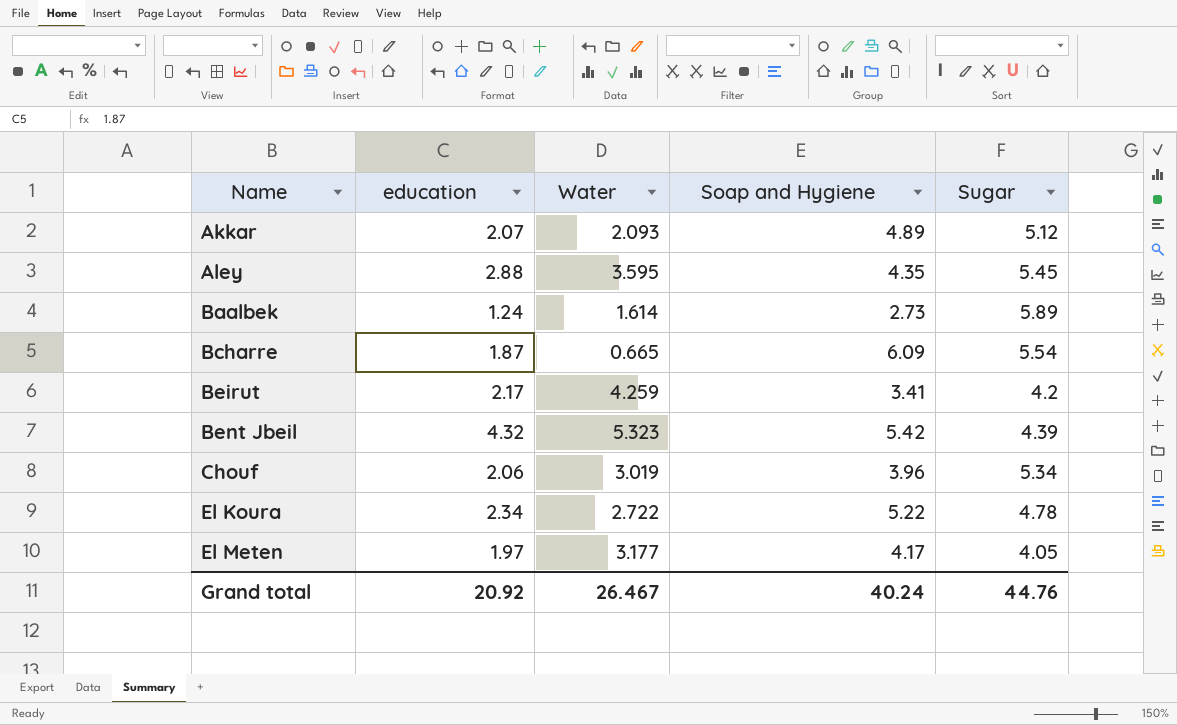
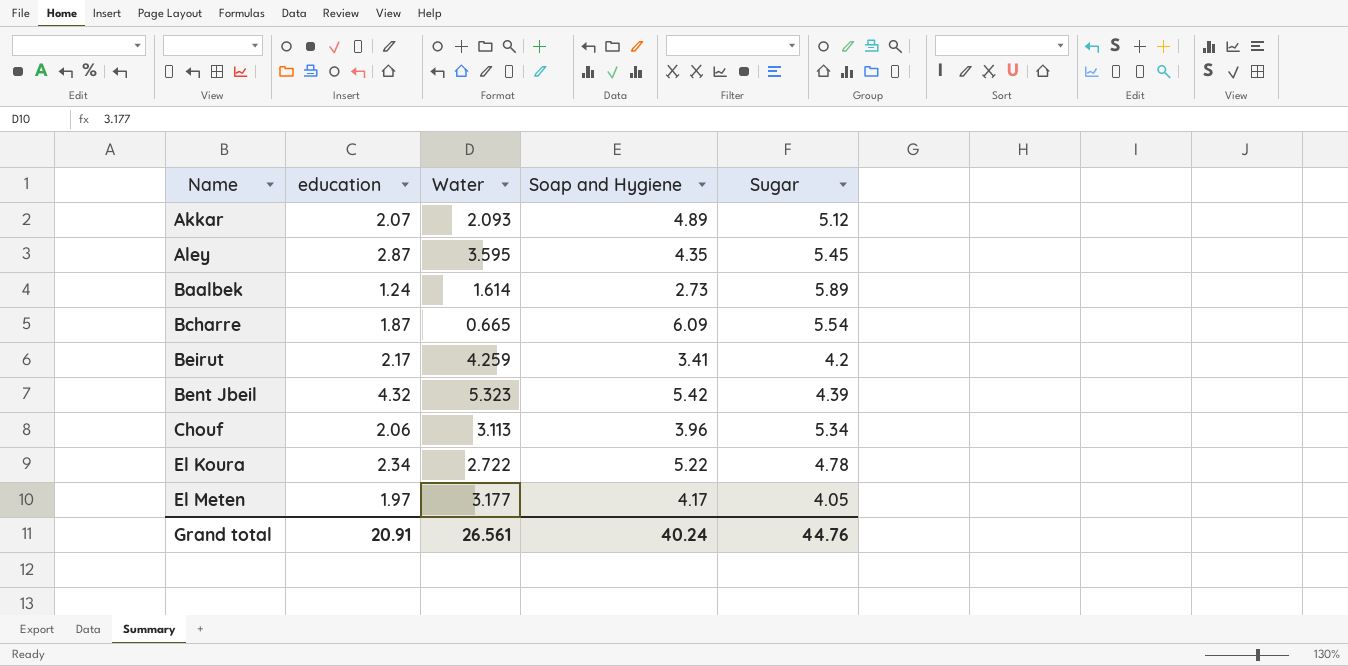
Aley | education: 2.88 -> 2.87
Chouf | Water: 3.019 -> 3.113
Grand total | education: 20.92 -> 20.91
Grand total | Water: 26.467 -> 26.561

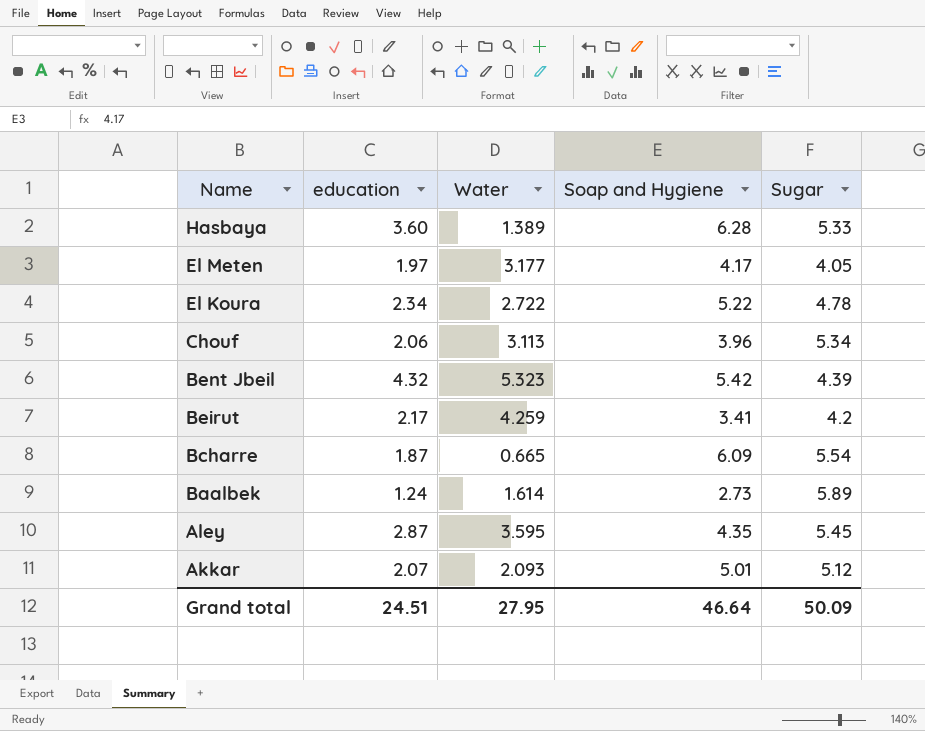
row order: Name ascending -> Name descending
row Hasbaya: none -> 3.60 | 1.389 | 6.28 | 5.33
Akkar | Soap and Hygiene: 4.89 -> 5.01
Grand total | education: 20.91 -> 24.51
Grand total | Water: 26.561 -> 27.95
Grand total | Soap and Hygiene: 40.24 -> 46.64
Grand total | Sugar: 44.76 -> 50.09

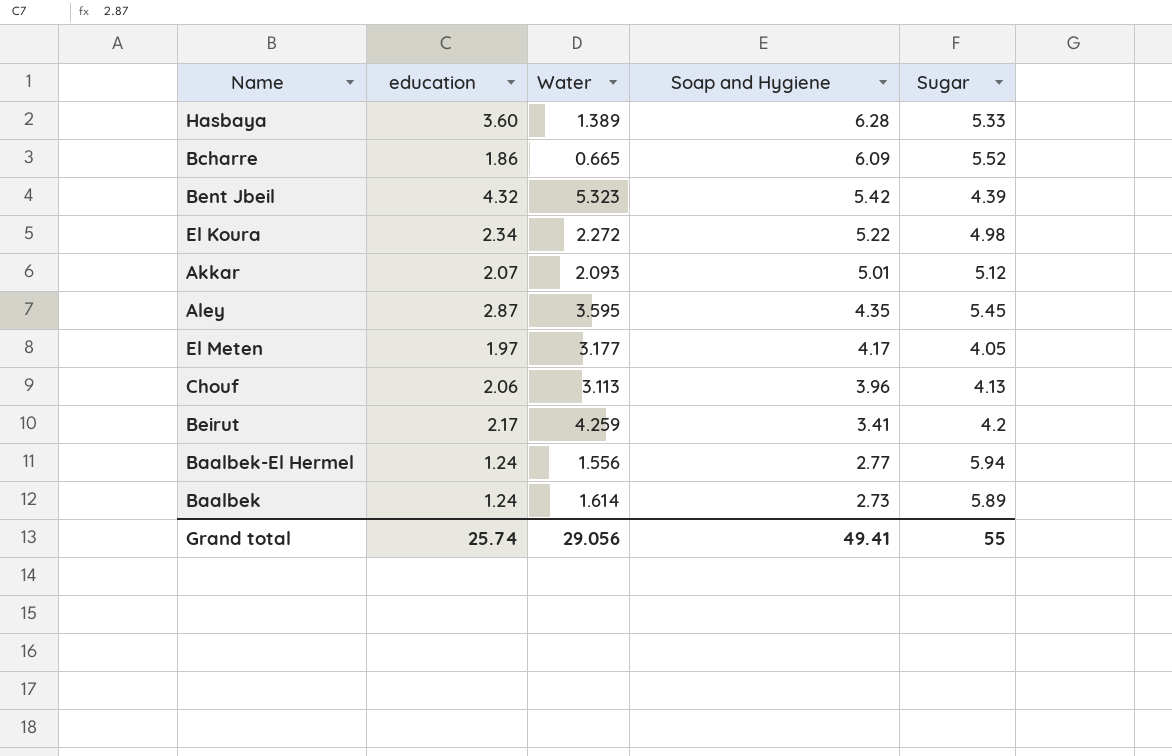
row order: Name descending -> Soap and Hygiene descending
Bcharre | education: 1.87 -> 1.86
Bcharre | Sugar: 5.54 -> 5.52
El Koura | Water: 2.722 -> 2.272
El Koura | Sugar: 4.78 -> 4.98
Chouf | Sugar: 5.34 -> 4.13
row Baalbek-El Hermel: none -> 1.24 | 1.556 | 2.77 | 5.94
Grand total | education: 24.51 -> 25.74
Grand total | Water: 27.95 -> 29.056
Grand total | Soap and Hygiene: 46.64 -> 49.41
Grand total | Sugar: 50.09 -> 55

